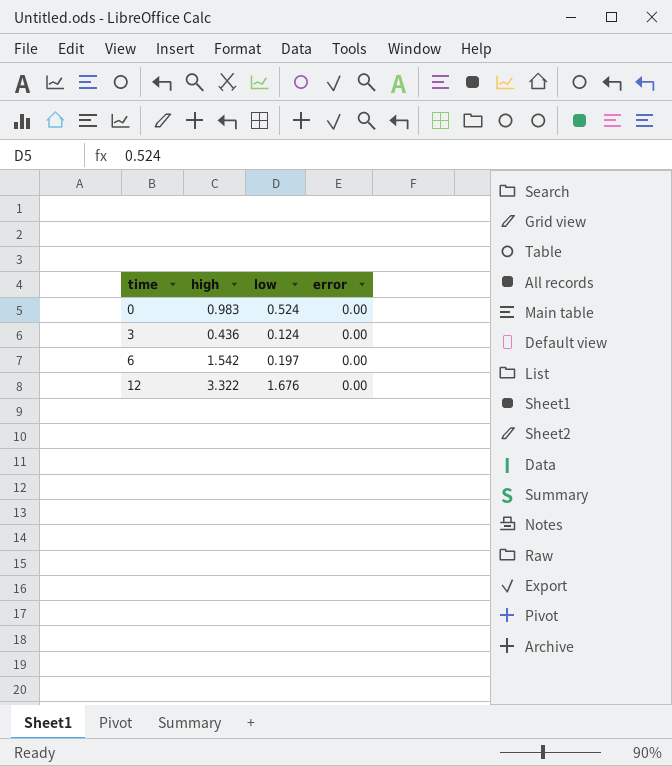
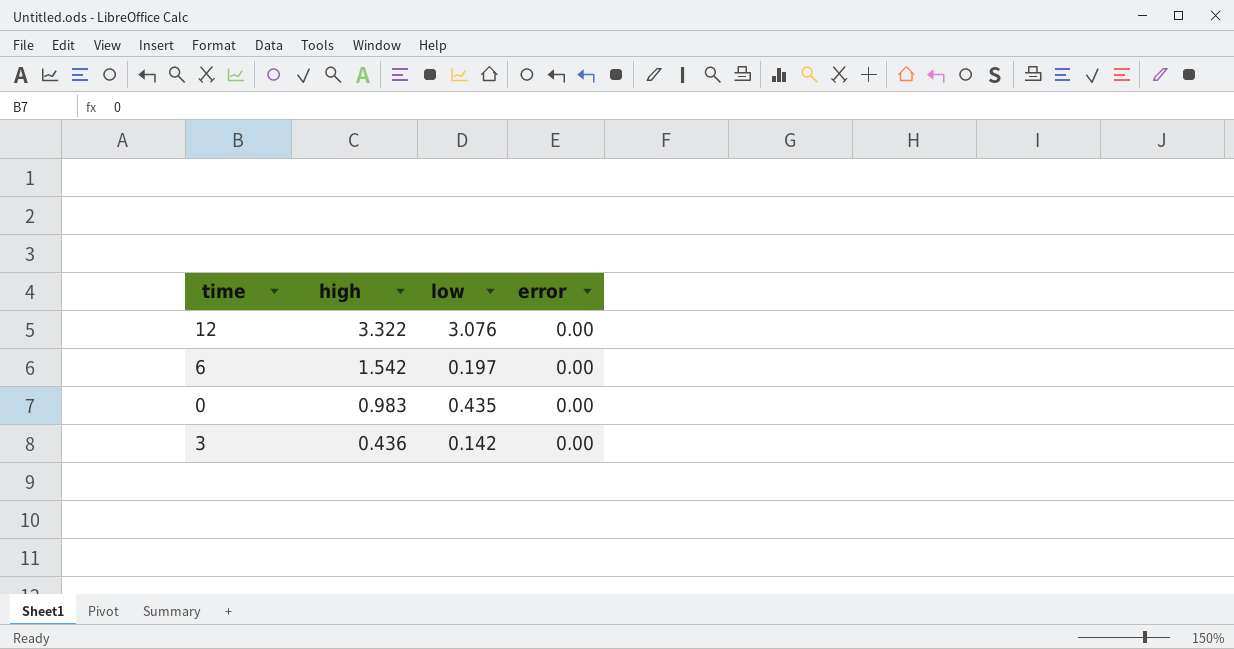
row order: time ascending -> high descending
12 | low: 1.676 -> 3.076
0 | low: 0.524 -> 0.435
3 | low: 0.124 -> 0.142

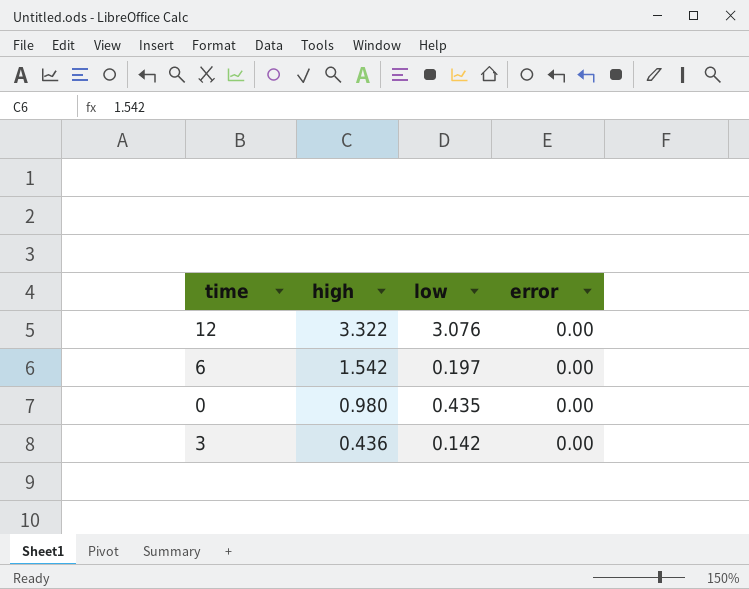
0 | high: 0.983 -> 0.980

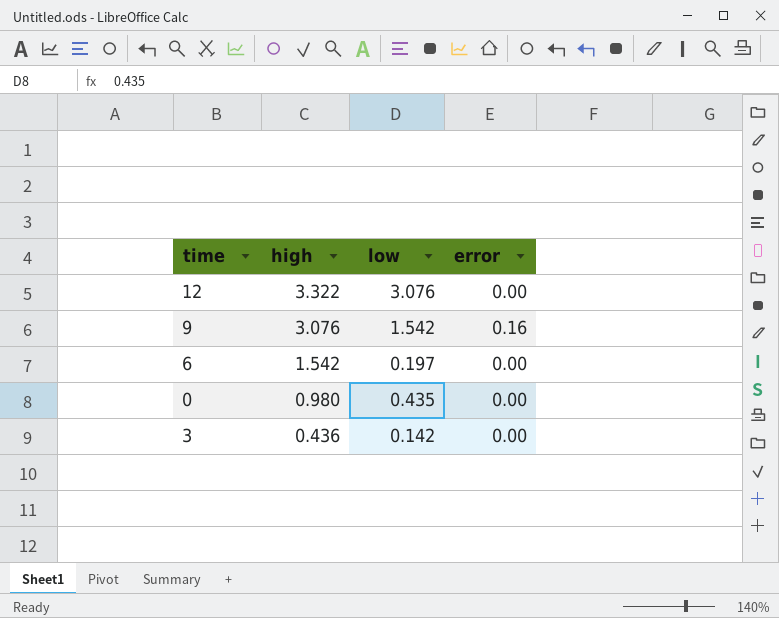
row 9: none -> 3.076 | 1.542 | 0.16

